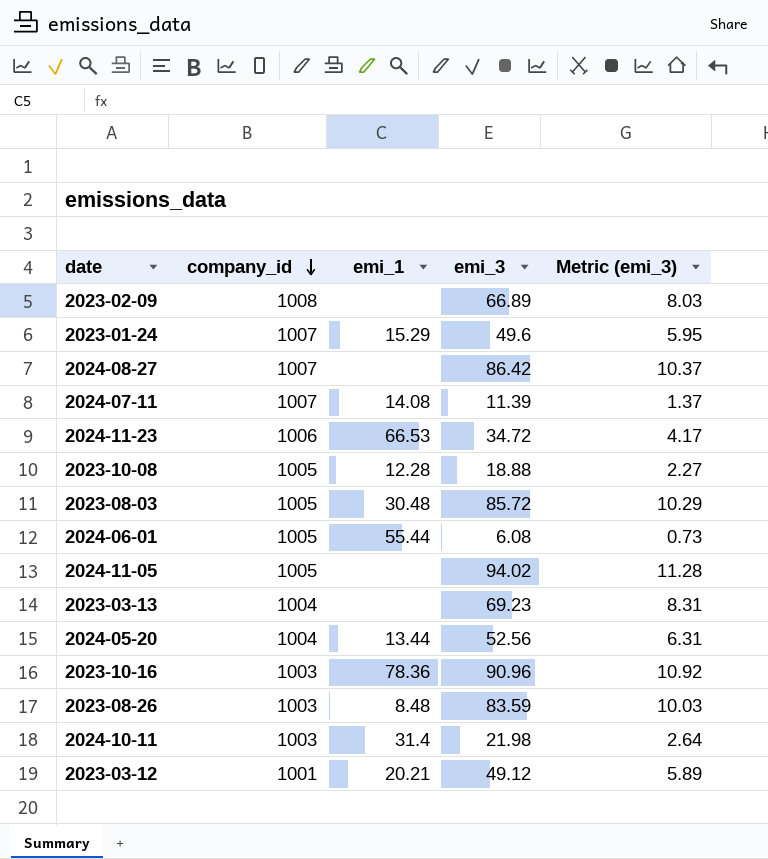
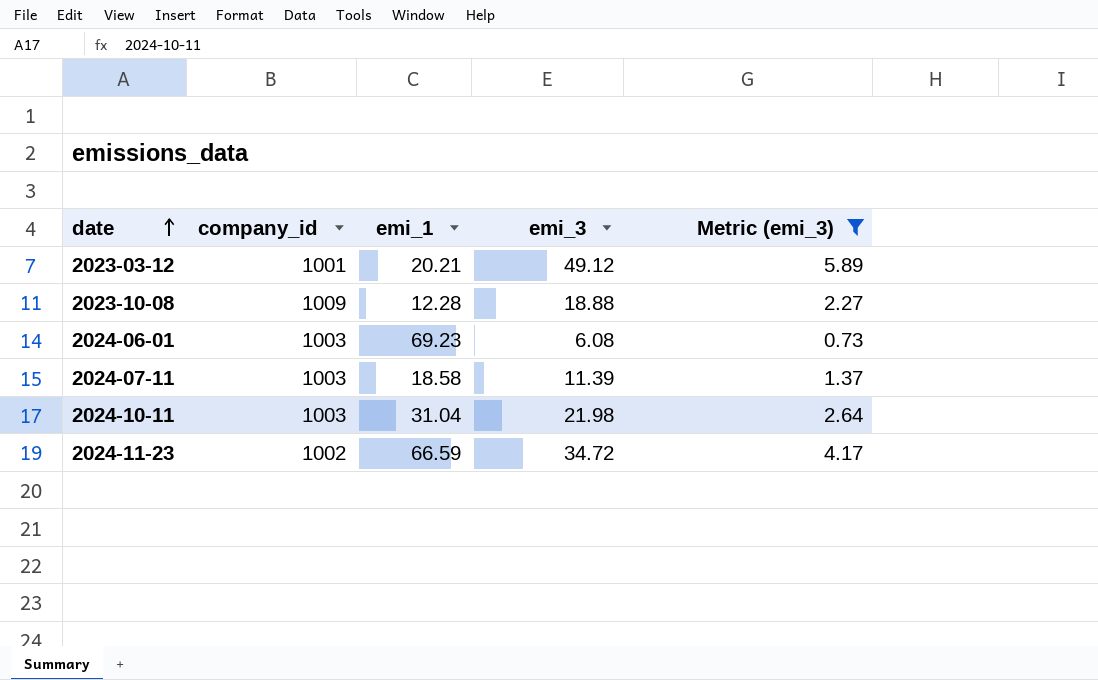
filter: none -> Metric (emi_3) <= 5.89
row order: company_id descending -> date ascending
2023-10-08 | company_id: 1005 -> 1009
2024-06-01 | company_id: 1005 -> 1003
2024-06-01 | emi_1: 55.44 -> 69.23
2024-07-11 | company_id: 1007 -> 1003
2024-07-11 | emi_1: 14.08 -> 18.58
2024-10-11 | emi_1: 31.4 -> 31.04
2024-11-23 | company_id: 1006 -> 1002
2024-11-23 | emi_1: 66.53 -> 66.59

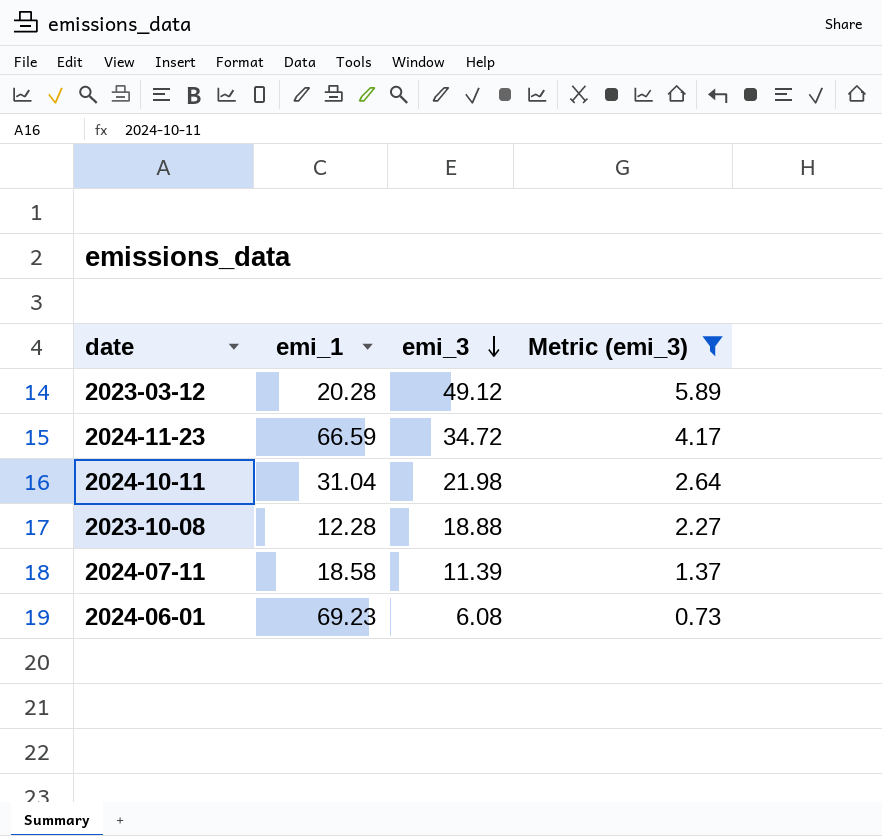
row order: date ascending -> emi_3 descending
column company_id | position: 2 -> none
2023-03-12 | emi_1: 20.21 -> 20.28

